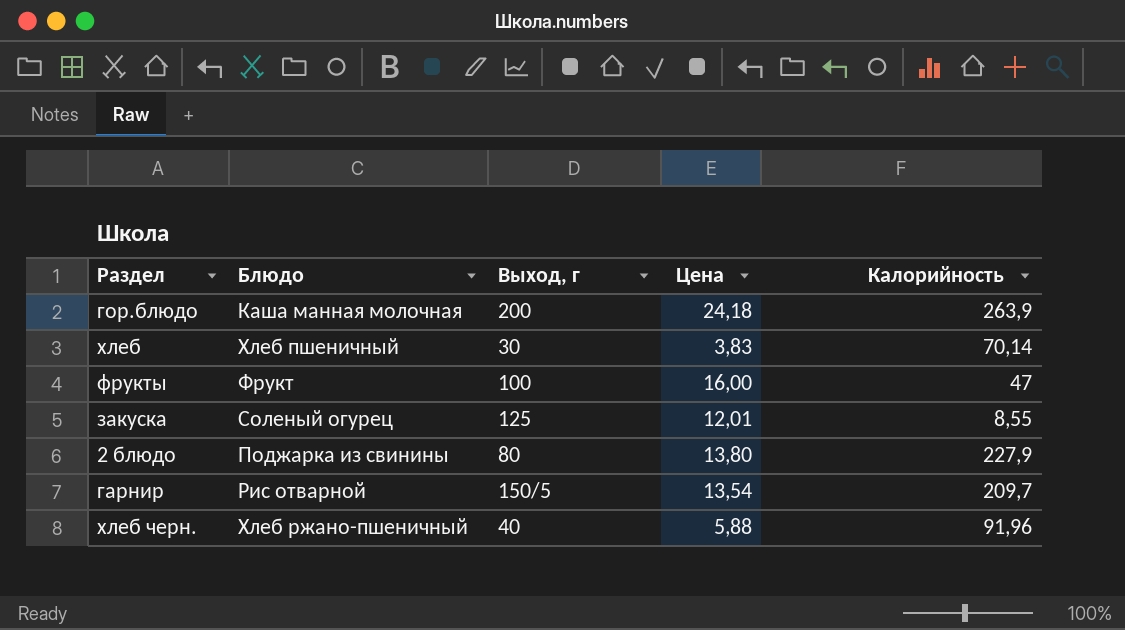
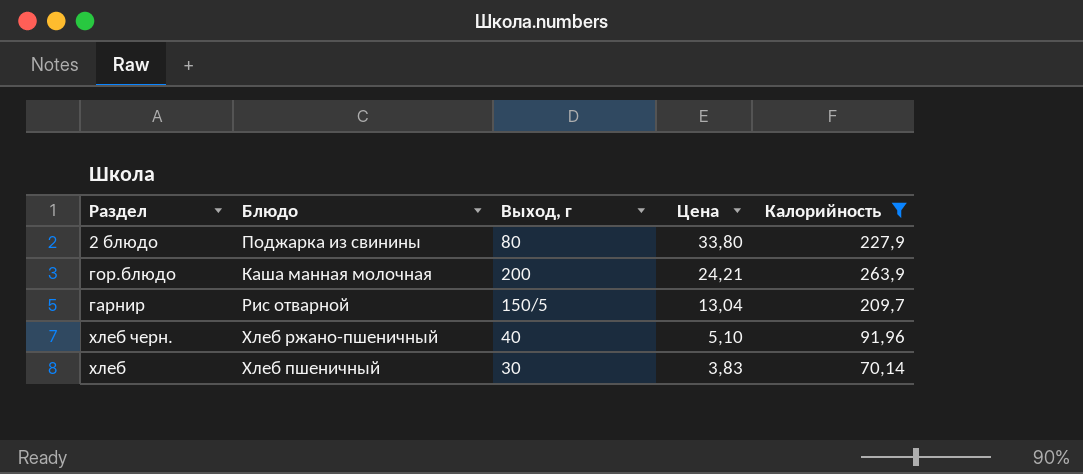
filter: none -> Калорийность >= 70,14
row order: none -> Цена descending
2 блюдо | Цена: 13,80 -> 33,80
гор.блюдо | Цена: 24,18 -> 24,21
гарнир | Цена: 13,54 -> 13,04
хлеб черн. | Цена: 5,88 -> 5,10

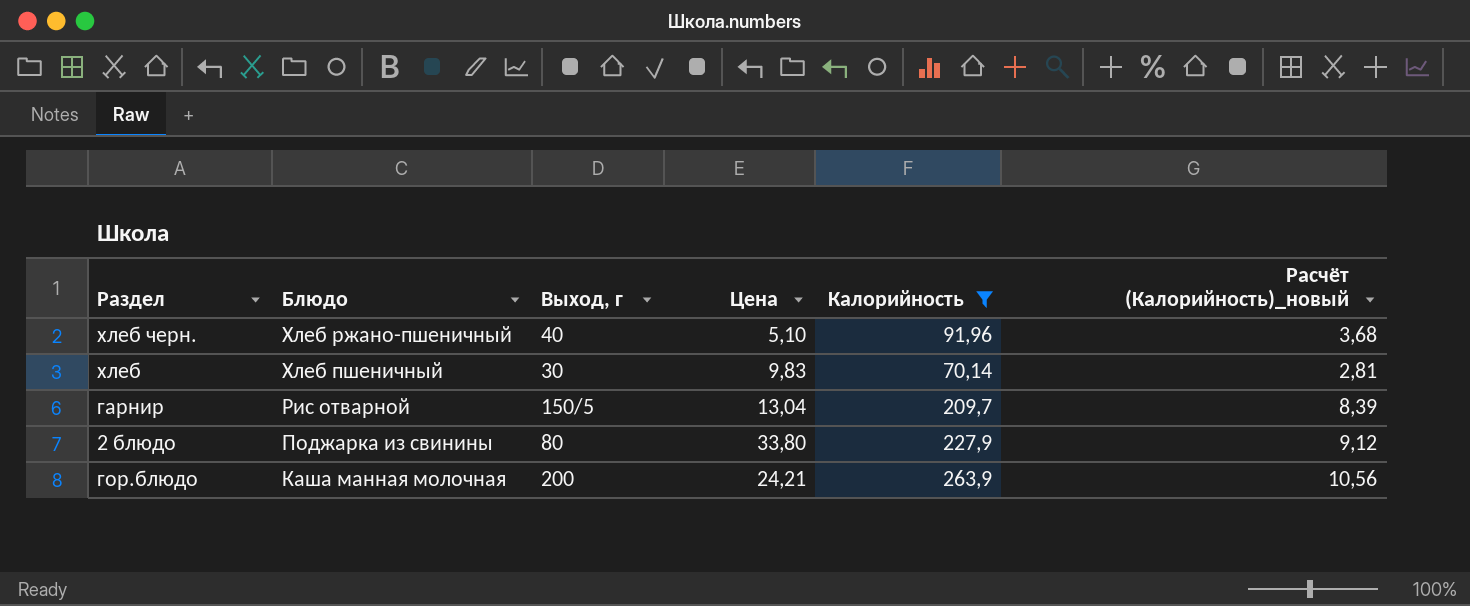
row order: Цена descending -> Блюдо descending
column Расчёт (Калорийность)_новый | formula: none -> [Калорийность] * 0,04
хлеб | Цена: 3,83 -> 9,83

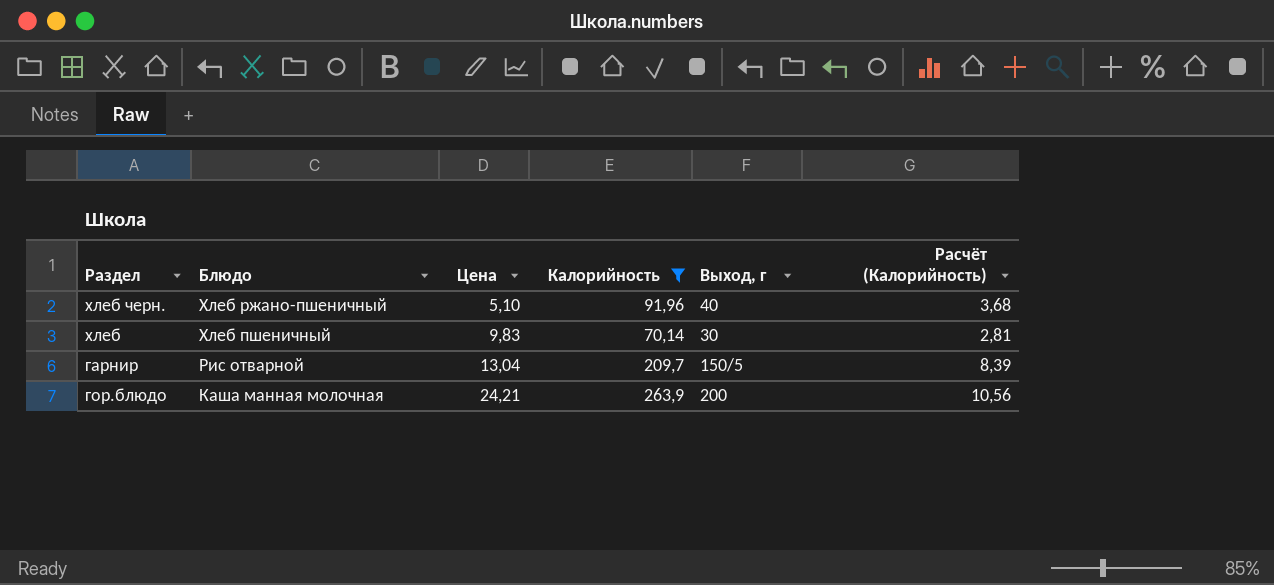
column Выход, г | position: 3 -> 5
column name: Расчёт (Калорийность)_новый -> Расчёт (Калорийность)
row 2 блюдо: Поджарка из свинины | 80 | 33,80 | 227,9 | 9,12 -> none

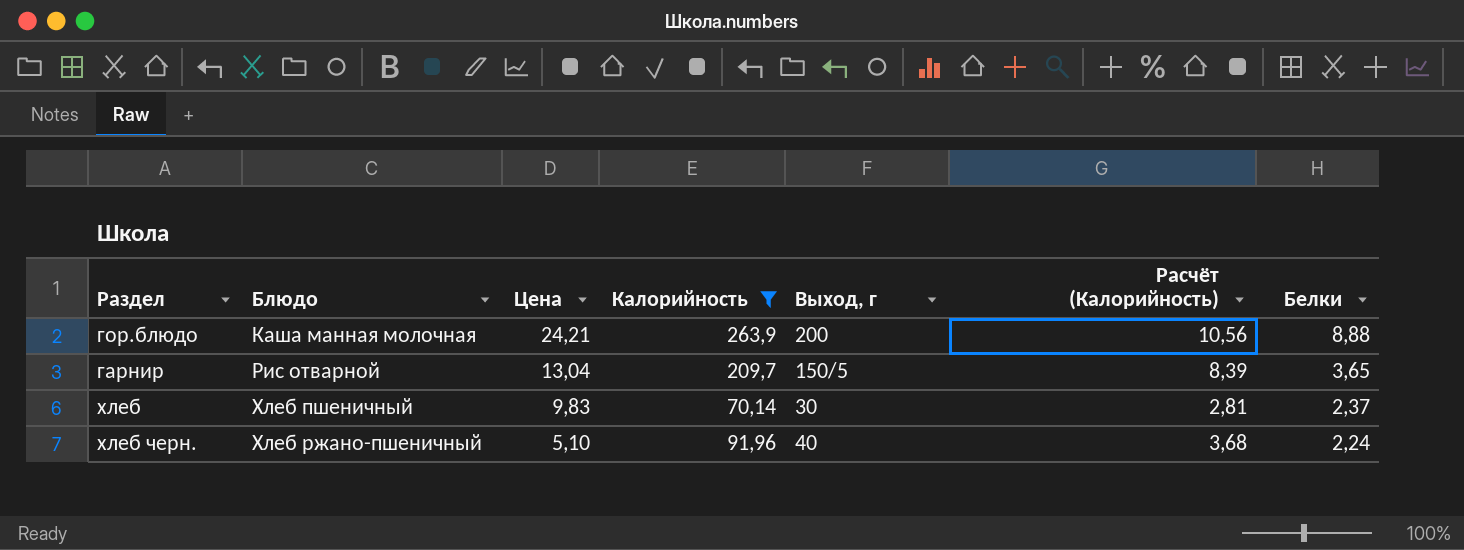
row order: Блюдо descending -> Блюдо ascending
column Белки | position: none -> 7

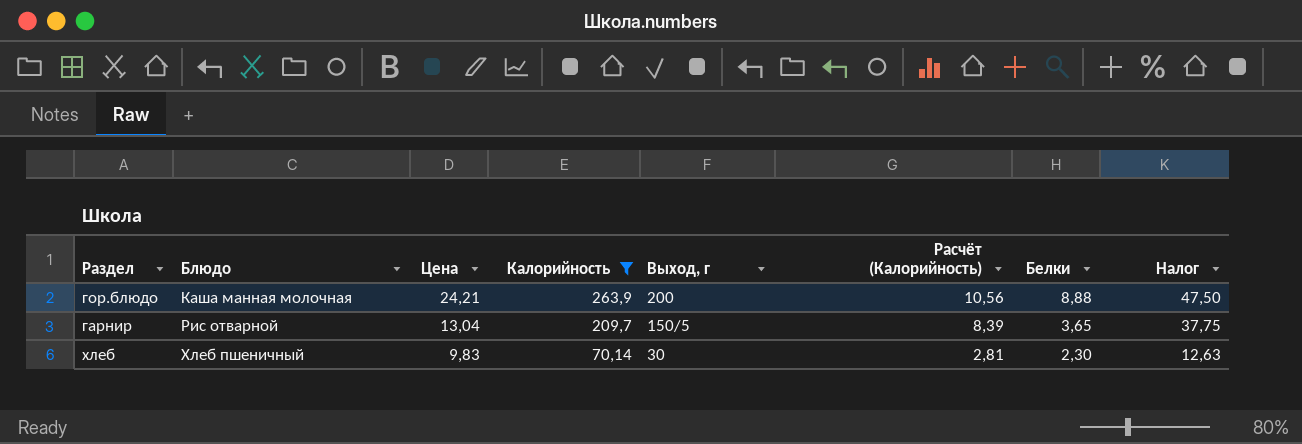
column Налог | formula: none -> [Калорийность] * 0,18
row хлеб черн.: Хлеб ржано-пшеничный | 5,10 | 91,96 | 40 | 3,68 | 2,24 -> none
хлеб | Белки: 2,37 -> 2,30

